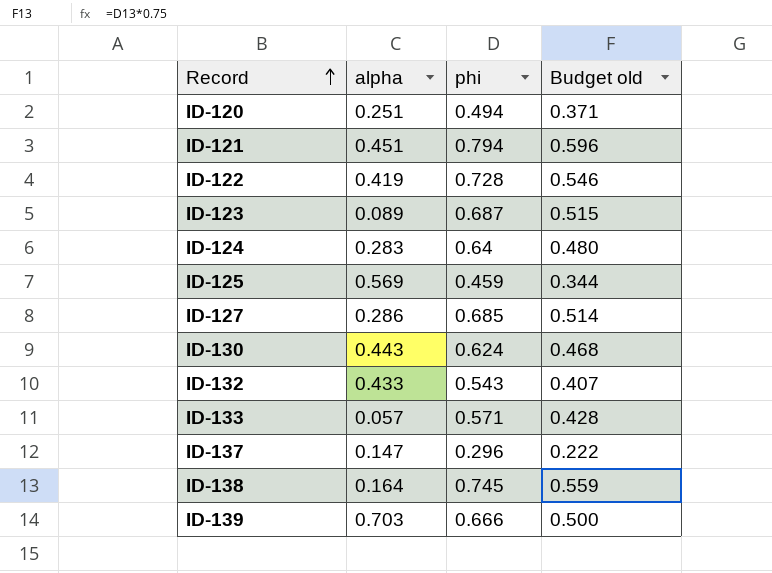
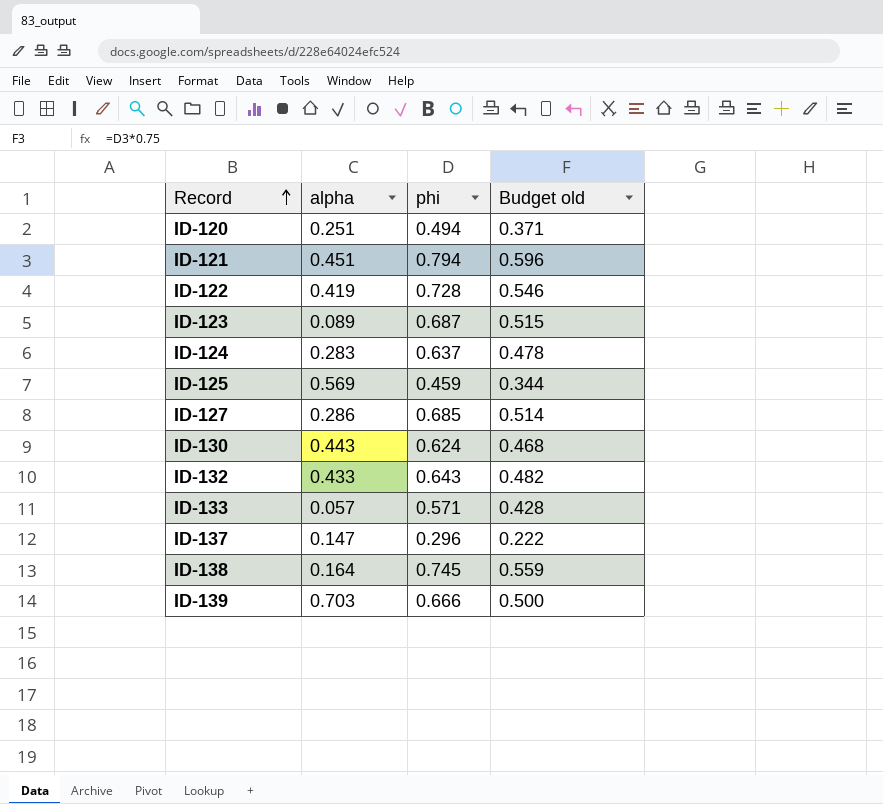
ID-124 | phi: 0.64 -> 0.637
ID-124 | Budget old: 0.480 -> 0.478
ID-132 | phi: 0.543 -> 0.643
ID-132 | Budget old: 0.407 -> 0.482

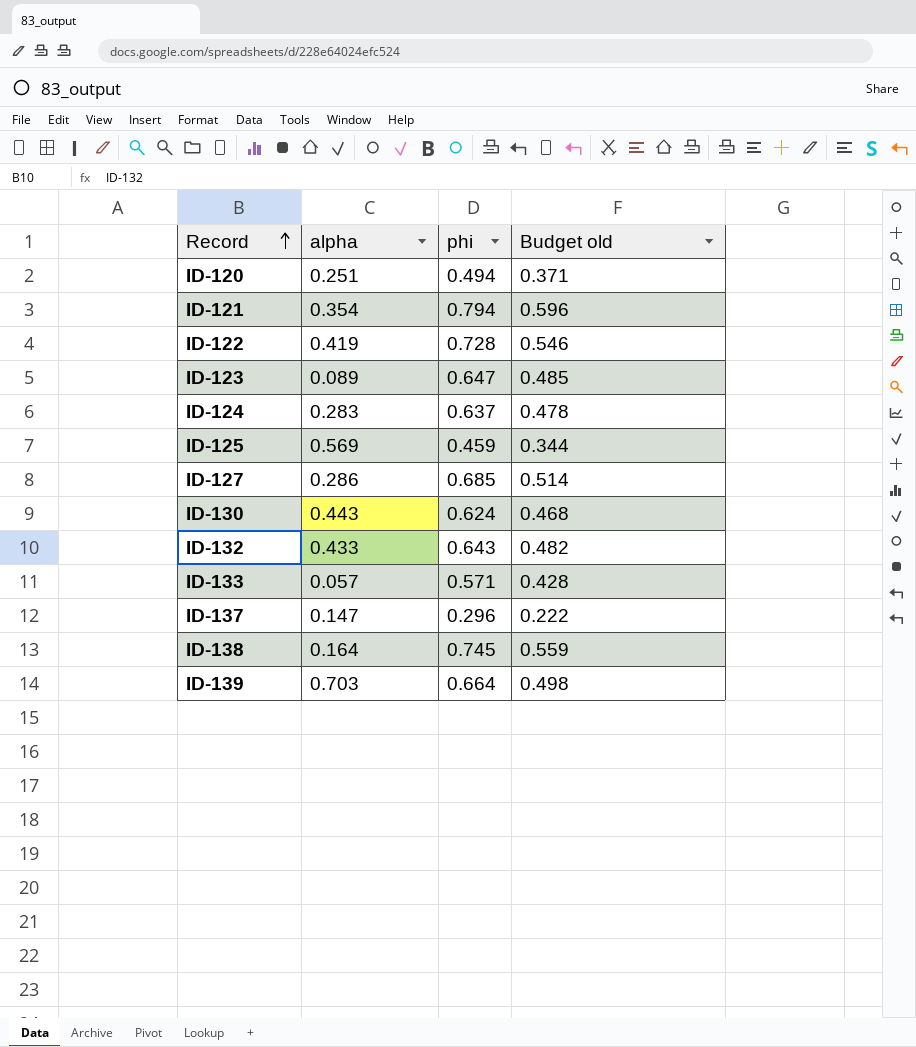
ID-121 | alpha: 0.451 -> 0.354
ID-123 | phi: 0.687 -> 0.647
ID-123 | Budget old: 0.515 -> 0.485
ID-139 | phi: 0.666 -> 0.664
ID-139 | Budget old: 0.500 -> 0.498

